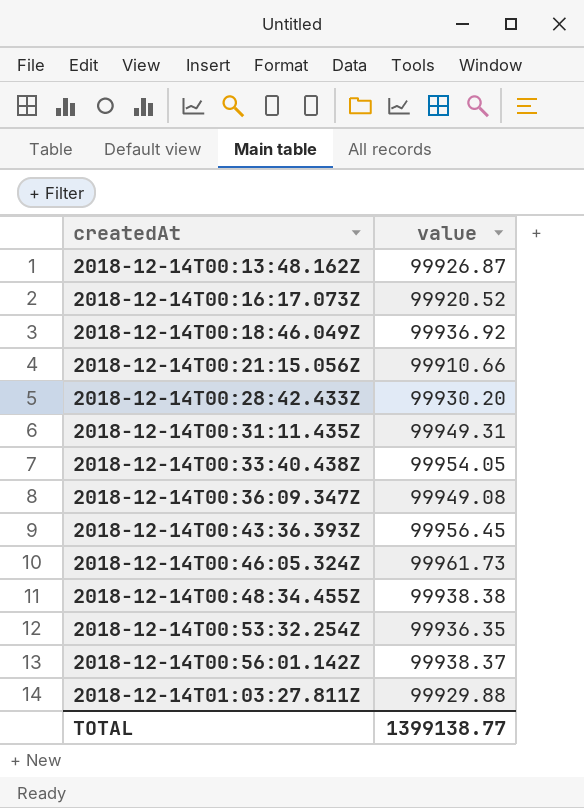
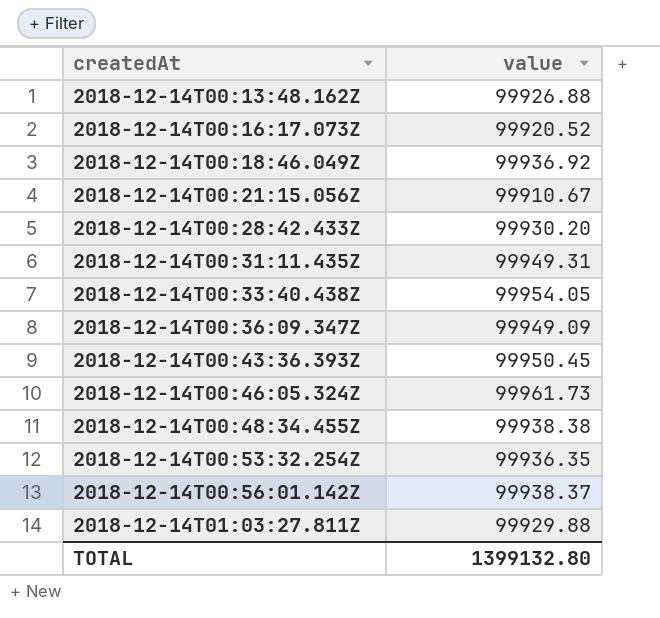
2018-12-14T00:13:48.162Z | value: 99926.87 -> 99926.88
2018-12-14T00:21:15.056Z | value: 99910.66 -> 99910.67
2018-12-14T00:36:09.347Z | value: 99949.08 -> 99949.09
2018-12-14T00:43:36.393Z | value: 99956.45 -> 99950.45
TOTAL | value: 1399138.77 -> 1399132.80

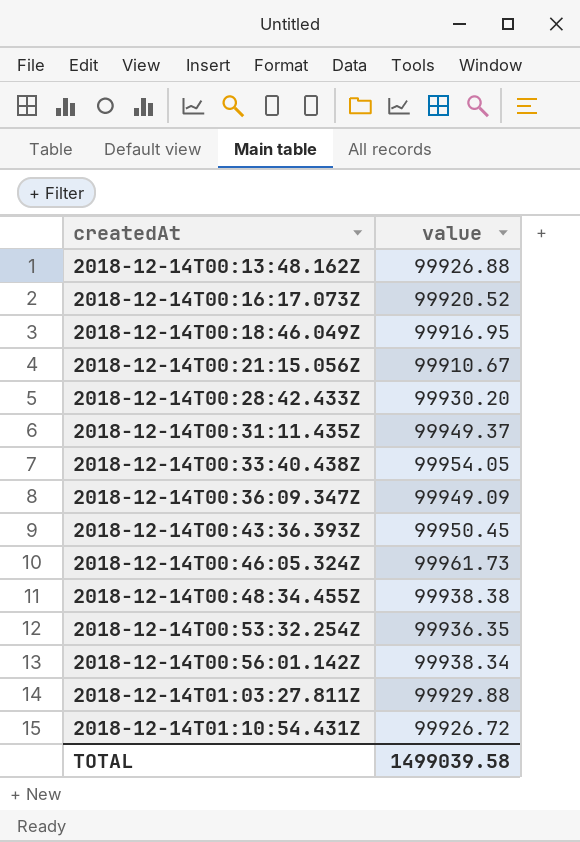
2018-12-14T00:18:46.049Z | value: 99936.92 -> 99916.95
2018-12-14T00:31:11.435Z | value: 99949.31 -> 99949.37
2018-12-14T00:56:01.142Z | value: 99938.37 -> 99938.34
row 2018-12-14T01:10:54.431Z: none -> 99926.72
TOTAL | value: 1399132.80 -> 1499039.58

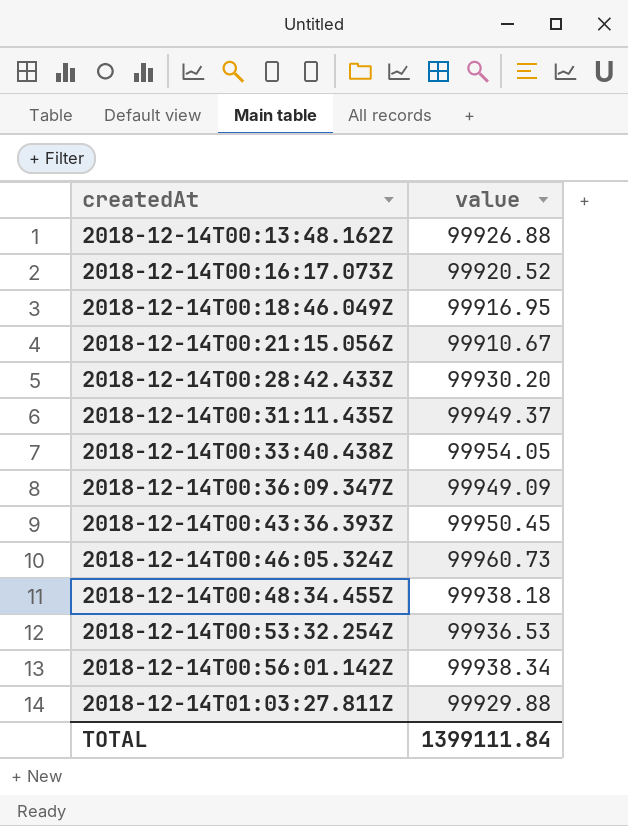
row 2018-12-14T01:10:54.431Z: 99926.72 -> none
2018-12-14T00:46:05.324Z | value: 99961.73 -> 99960.73
2018-12-14T00:48:34.455Z | value: 99938.38 -> 99938.18
2018-12-14T00:53:32.254Z | value: 99936.35 -> 99936.53
TOTAL | value: 1499039.58 -> 1399111.84

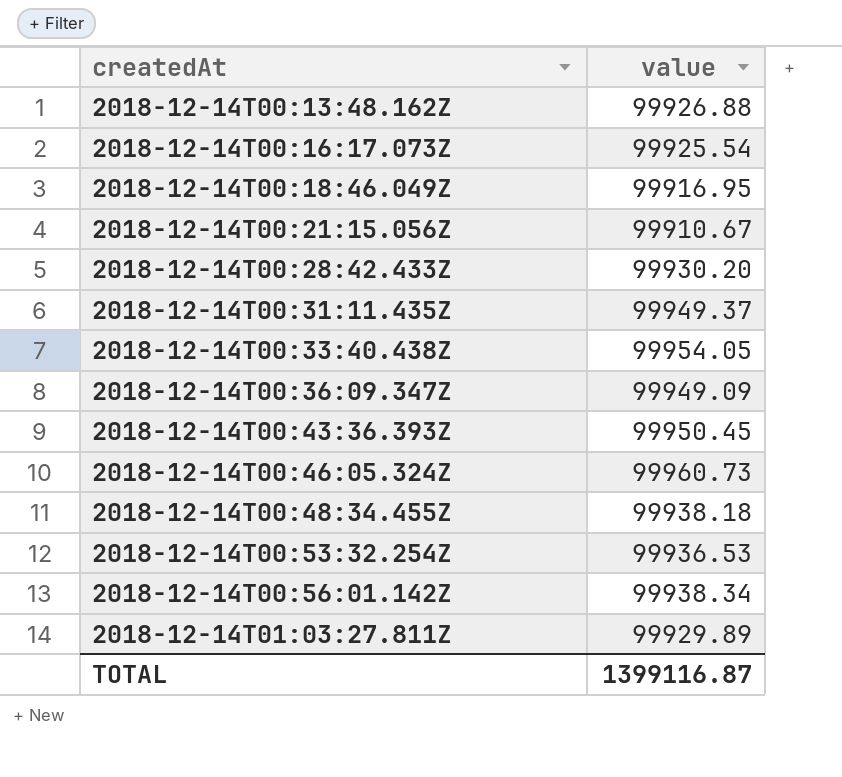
2018-12-14T00:16:17.073Z | value: 99920.52 -> 99925.54
2018-12-14T01:03:27.811Z | value: 99929.88 -> 99929.89
TOTAL | value: 1399111.84 -> 1399116.87

